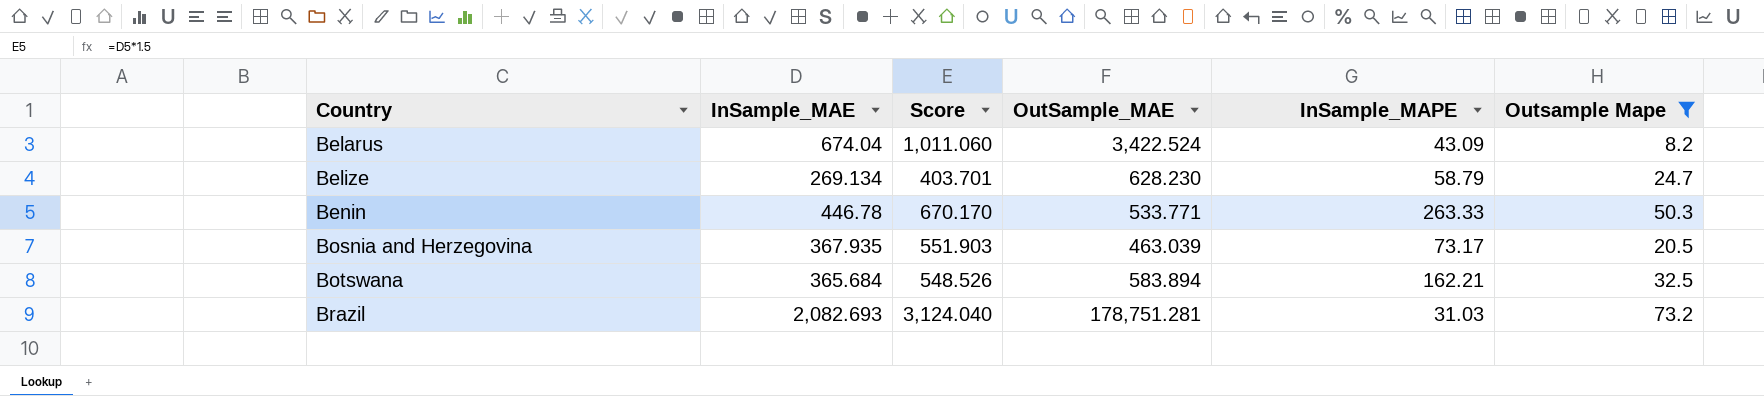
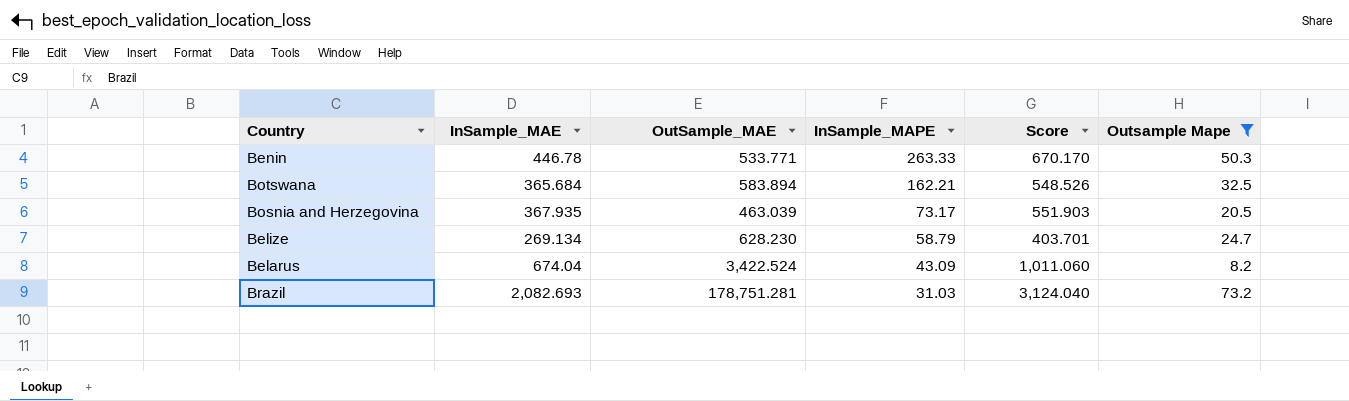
row order: Country ascending -> InSample_MAPE descending
column Score | position: 3 -> 5

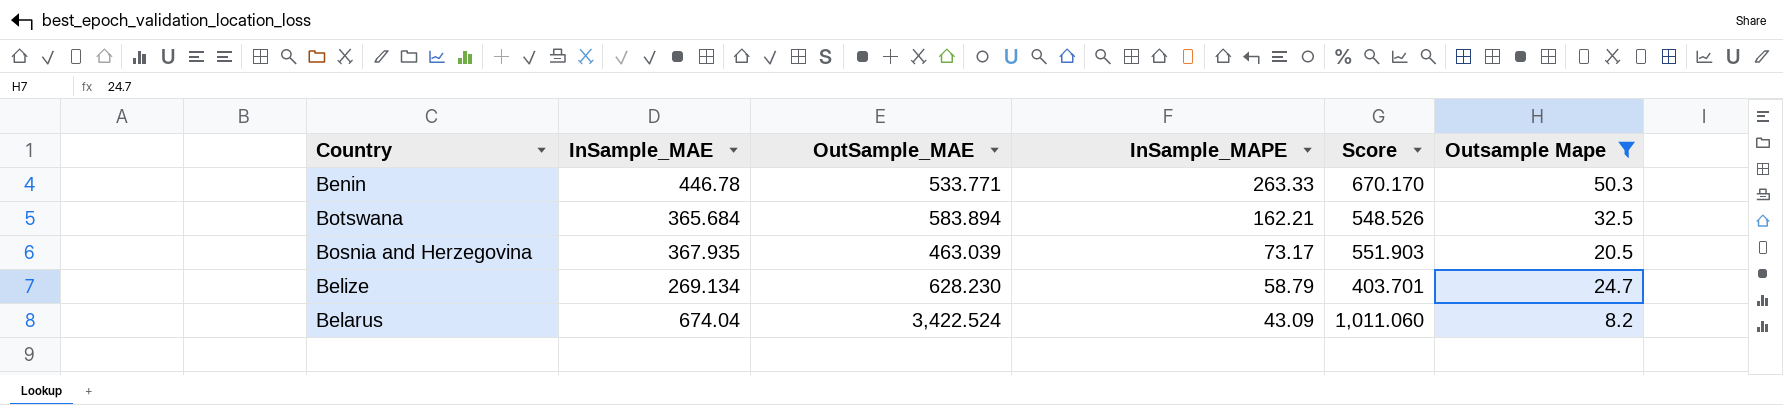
row Brazil: 2,082.693 | 178,751.281 | 31.03 | 3,124.040 | 73.2 -> none

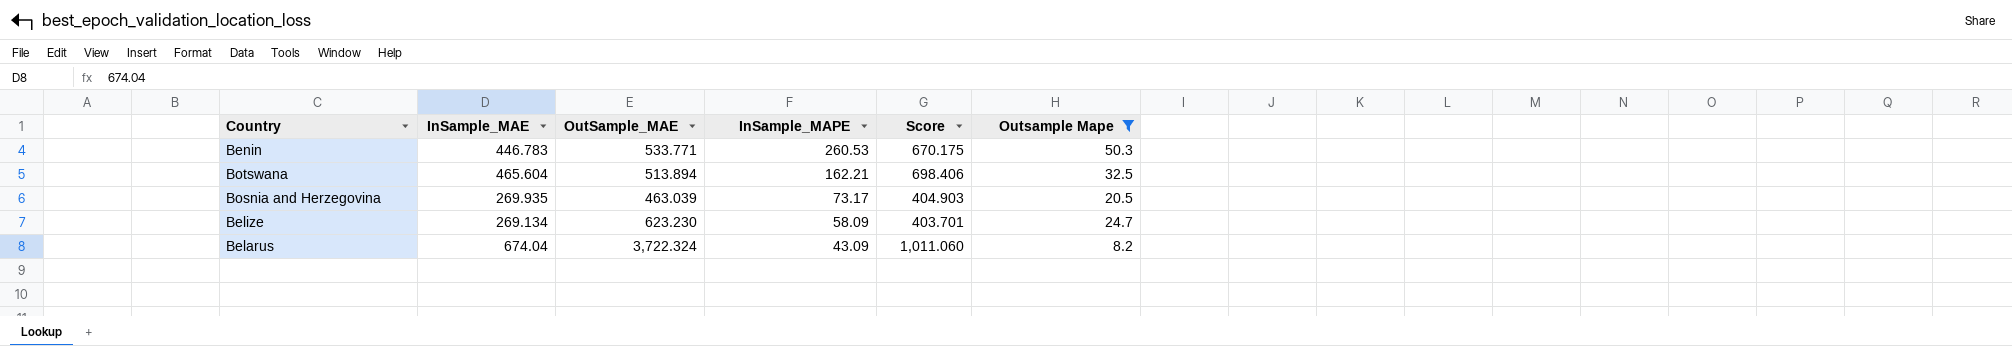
Benin | InSample_MAE: 446.78 -> 446.783
Benin | InSample_MAPE: 263.33 -> 260.53
Benin | Score: 670.170 -> 670.175
Botswana | InSample_MAE: 365.684 -> 465.604
Botswana | OutSample_MAE: 583.894 -> 513.894
Botswana | Score: 548.526 -> 698.406
Bosnia and Herzegovina | InSample_MAE: 367.935 -> 269.935
Bosnia and Herzegovina | Score: 551.903 -> 404.903
Belize | OutSample_MAE: 628.230 -> 623.230
Belize | InSample_MAPE: 58.79 -> 58.09
Belarus | OutSample_MAE: 3,422.524 -> 3,722.324

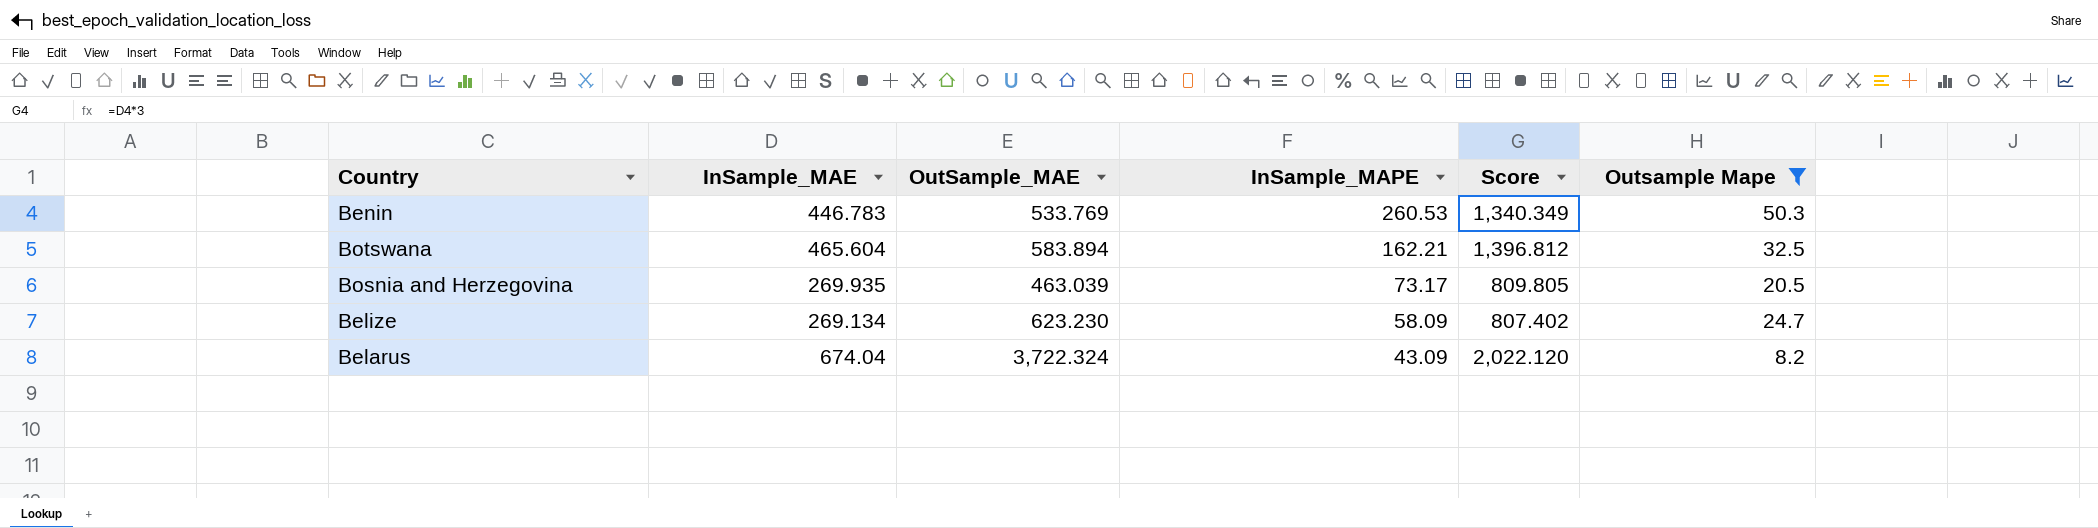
column Score | formula: [InSample_MAE] * 1.5 -> [InSample_MAE] * 3
Benin | OutSample_MAE: 533.771 -> 533.769
Botswana | OutSample_MAE: 513.894 -> 583.894

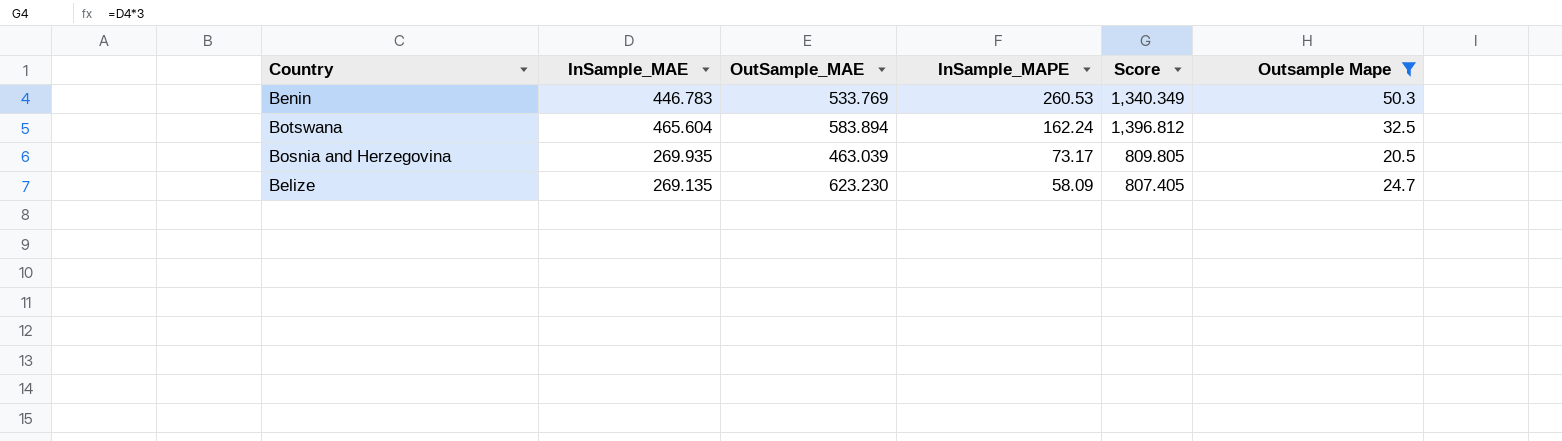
row Belarus: 674.04 | 3,722.324 | 43.09 | 2,022.120 | 8.2 -> none
Botswana | InSample_MAPE: 162.21 -> 162.24
Belize | InSample_MAE: 269.134 -> 269.135
Belize | Score: 807.402 -> 807.405

